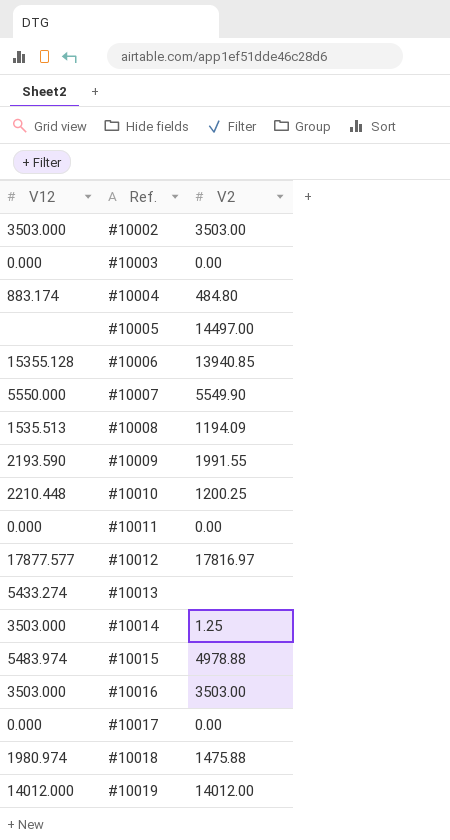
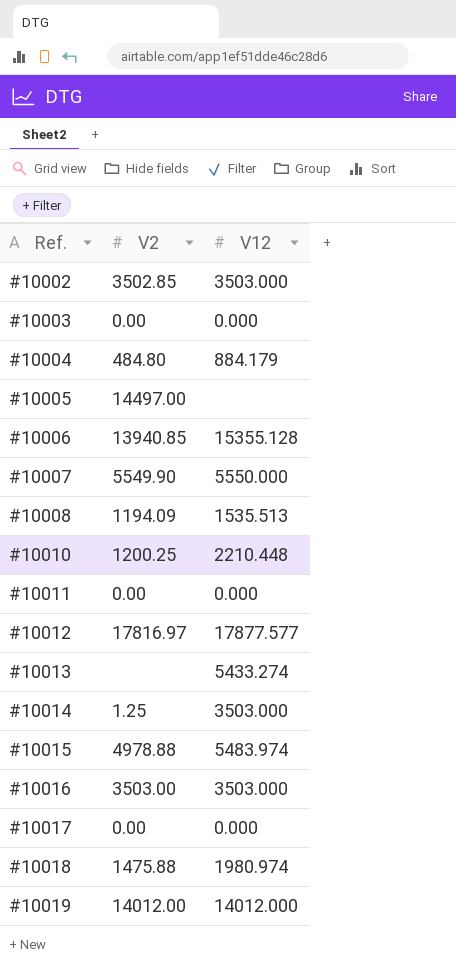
column V12 | position: 1 -> 3
row #10009: 2193.590 | 1991.55 -> none
#10002 | V2: 3503.00 -> 3502.85
#10004 | V12: 883.174 -> 884.179

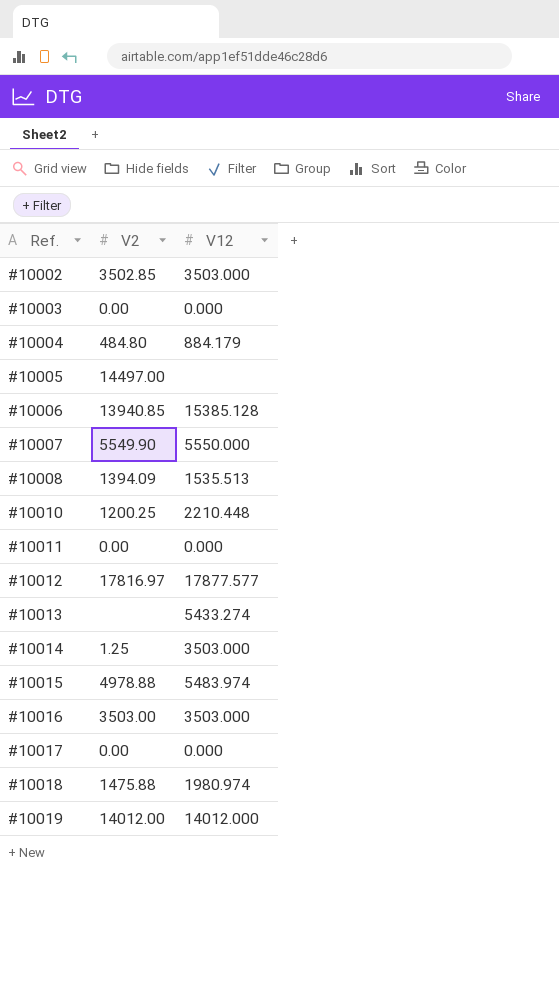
#10006 | V12: 15355.128 -> 15385.128
#10008 | V2: 1194.09 -> 1394.09

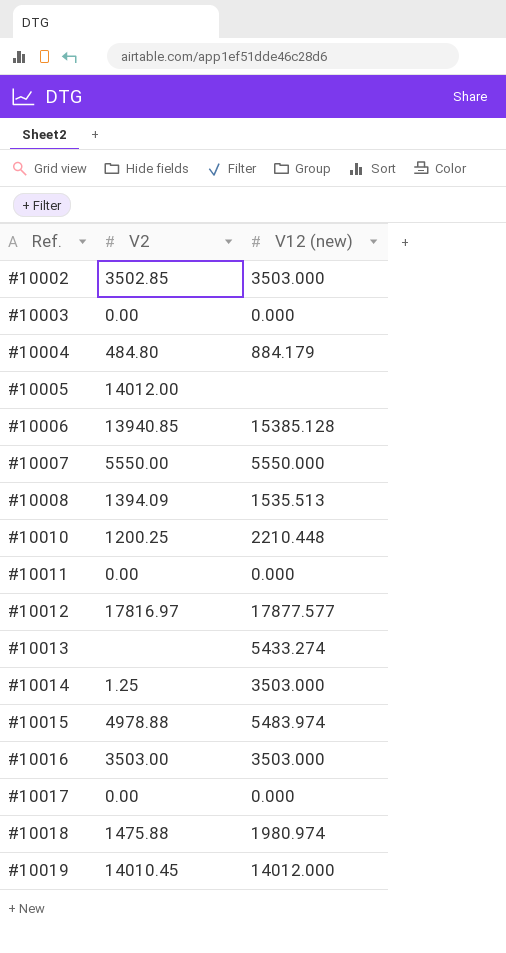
column name: V12 -> V12 (new)
#10005 | V2: 14497.00 -> 14012.00
#10007 | V2: 5549.90 -> 5550.00
#10019 | V2: 14012.00 -> 14010.45

